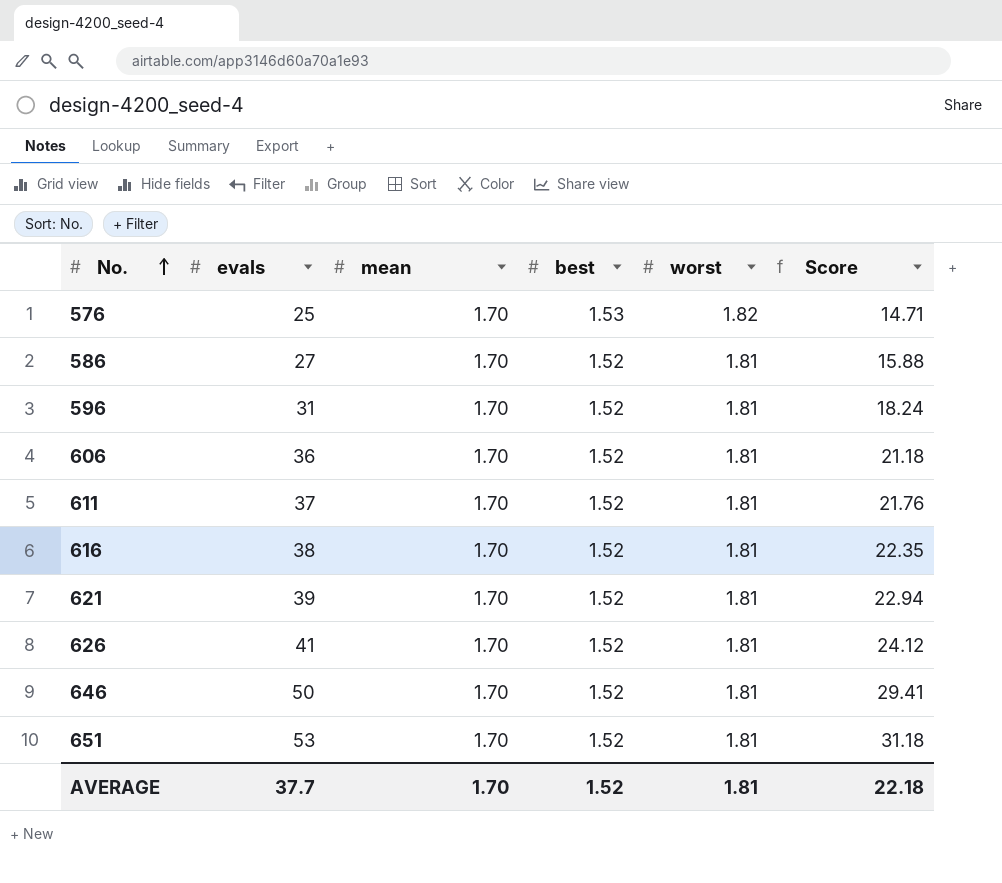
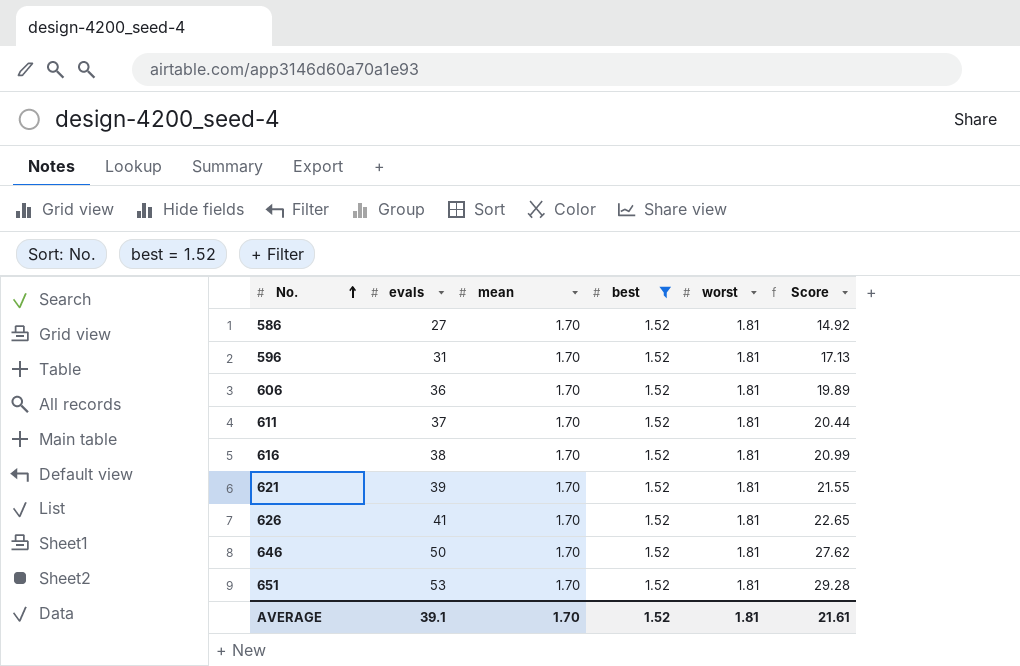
filter: none -> best = 1.52
column Score | formula: [evals] / [mean] -> [evals] / [worst]
AVERAGE | evals: 37.7 -> 39.1
AVERAGE | Score: 22.18 -> 21.61

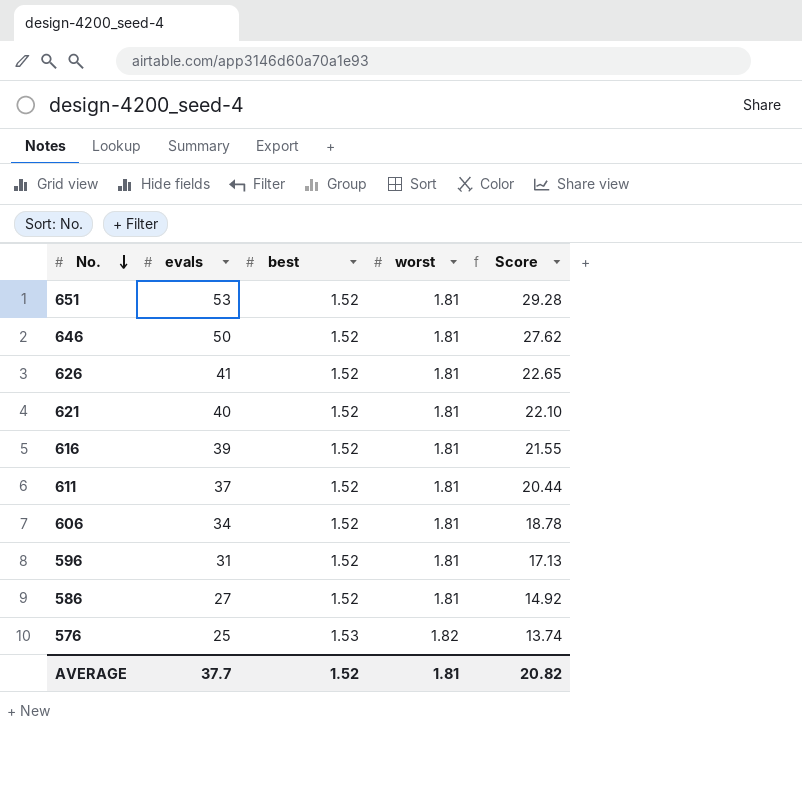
filter: best = 1.52 -> none
row order: No. ascending -> No. descending
column mean | position: 3 -> none
621 | evals: 39 -> 40
621 | Score: 21.55 -> 22.10
616 | evals: 38 -> 39
616 | Score: 20.99 -> 21.55
606 | evals: 36 -> 34
606 | Score: 19.89 -> 18.78
AVERAGE | evals: 39.1 -> 37.7
AVERAGE | Score: 21.61 -> 20.82

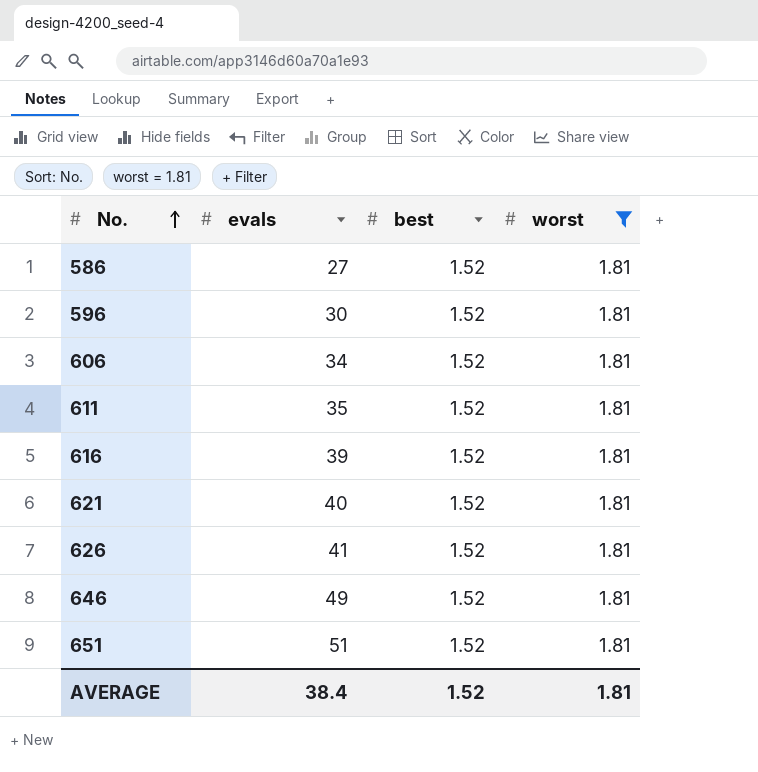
filter: none -> worst = 1.81
row order: No. descending -> No. ascending
column Score | formula: [evals] / [worst] -> none
596 | evals: 31 -> 30
611 | evals: 37 -> 35
646 | evals: 50 -> 49
651 | evals: 53 -> 51
AVERAGE | evals: 37.7 -> 38.4

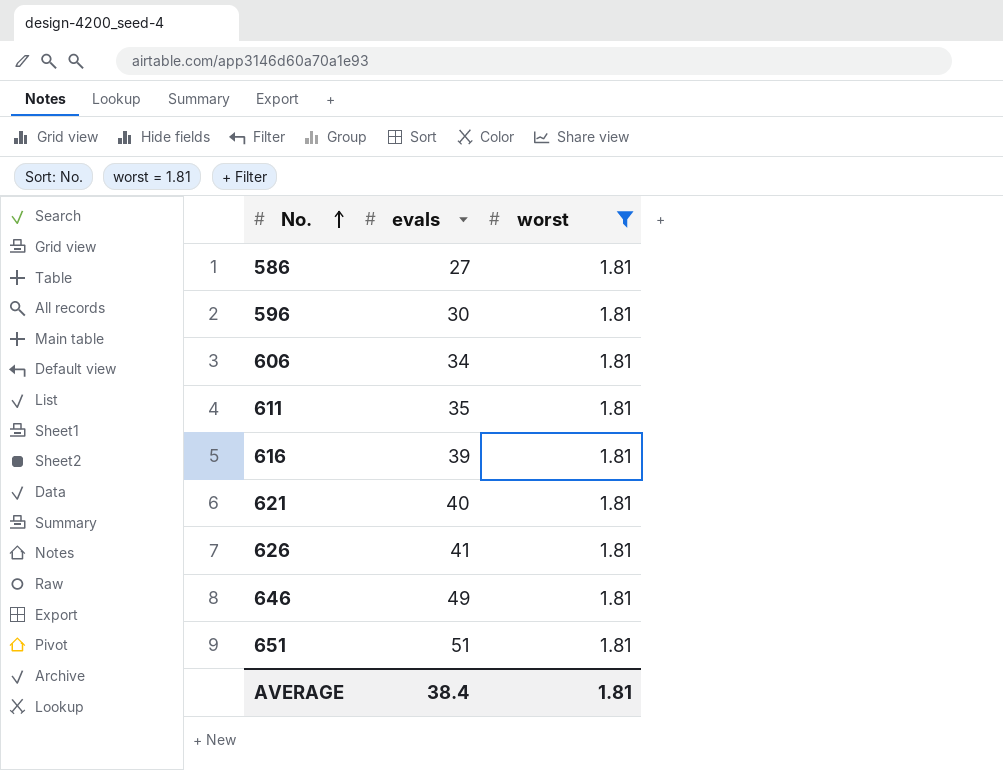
column best | position: 3 -> none

